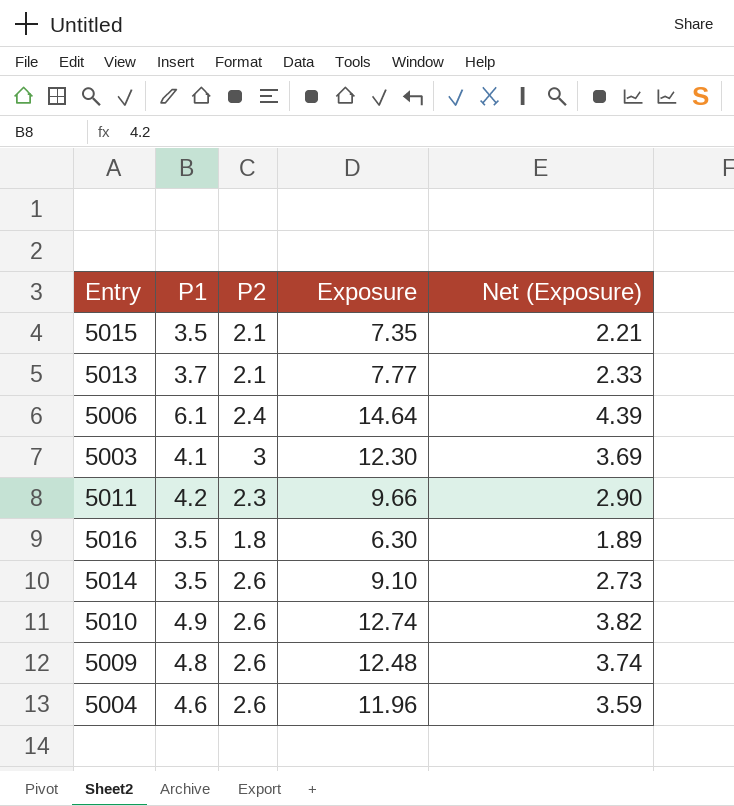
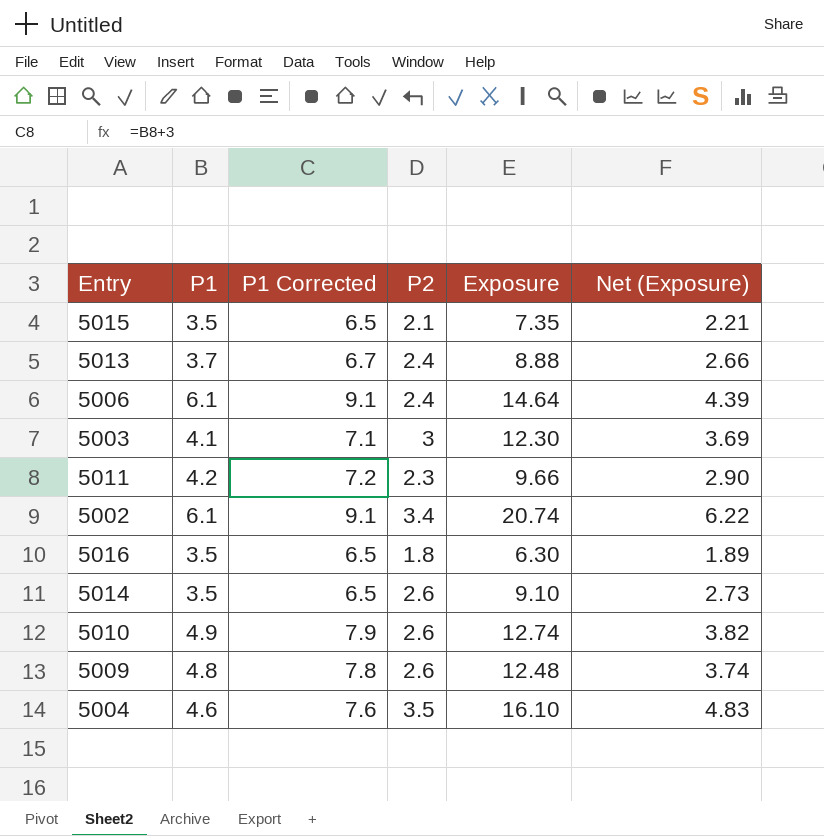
column P1 Corrected | formula: none -> [P1] + 3
5013 | P2: 2.1 -> 2.4
5013 | Exposure: 7.77 -> 8.88
5013 | Net (Exposure): 2.33 -> 2.66
row 5002: none -> 6.1 | 9.1 | 3.4 | 20.74 | 6.22
5004 | P2: 2.6 -> 3.5
5004 | Exposure: 11.96 -> 16.10
5004 | Net (Exposure): 3.59 -> 4.83

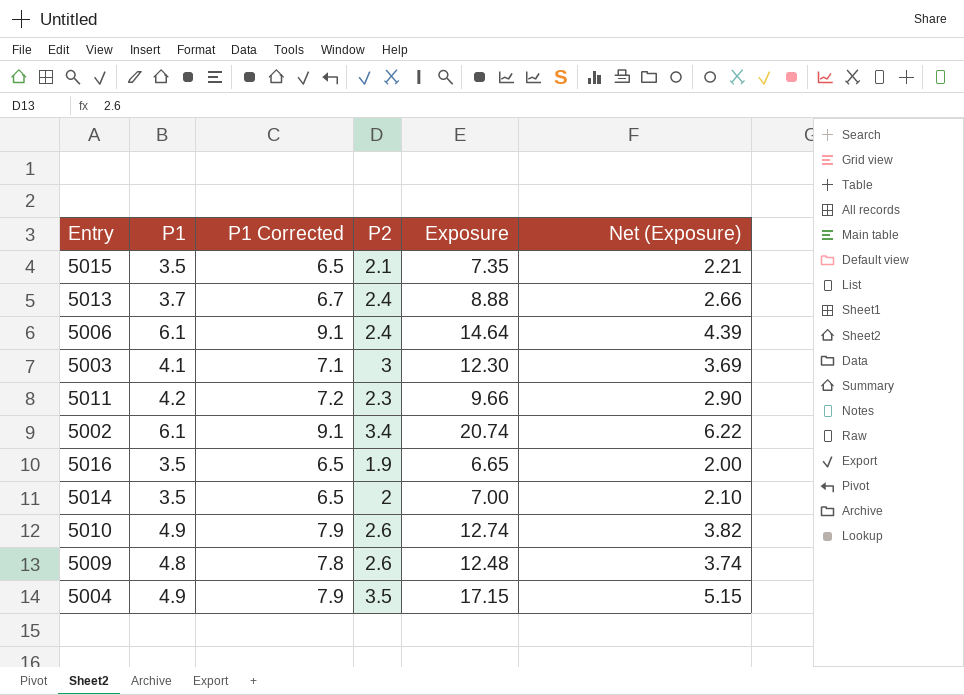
5016 | P2: 1.8 -> 1.9
5016 | Exposure: 6.30 -> 6.65
5016 | Net (Exposure): 1.89 -> 2.00
5014 | P2: 2.6 -> 2
5014 | Exposure: 9.10 -> 7.00
5014 | Net (Exposure): 2.73 -> 2.10
5004 | P1: 4.6 -> 4.9
5004 | P1 Corrected: 7.6 -> 7.9
5004 | Exposure: 16.10 -> 17.15
5004 | Net (Exposure): 4.83 -> 5.15

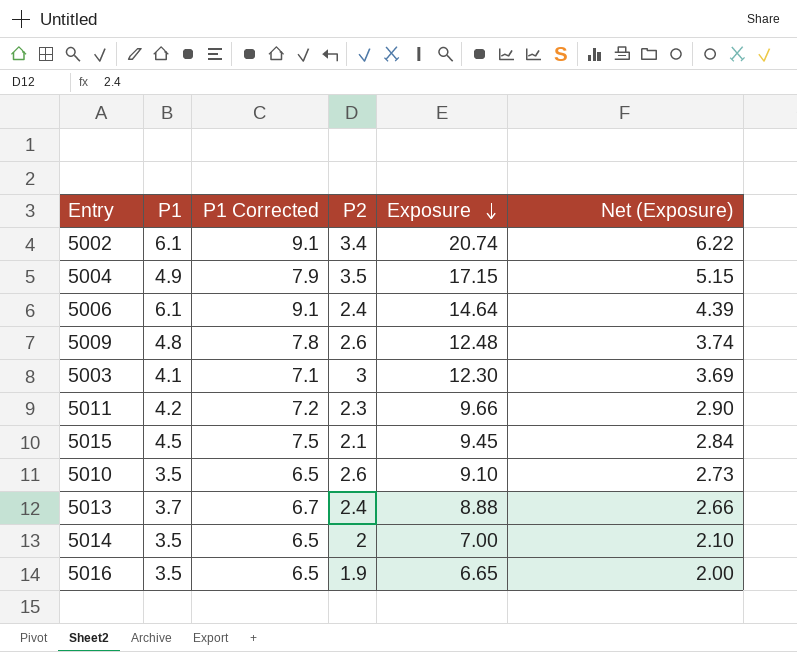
row order: none -> Exposure descending
5015 | P1: 3.5 -> 4.5
5015 | P1 Corrected: 6.5 -> 7.5
5015 | Exposure: 7.35 -> 9.45
5015 | Net (Exposure): 2.21 -> 2.84
5010 | P1: 4.9 -> 3.5
5010 | P1 Corrected: 7.9 -> 6.5
5010 | Exposure: 12.74 -> 9.10
5010 | Net (Exposure): 3.82 -> 2.73

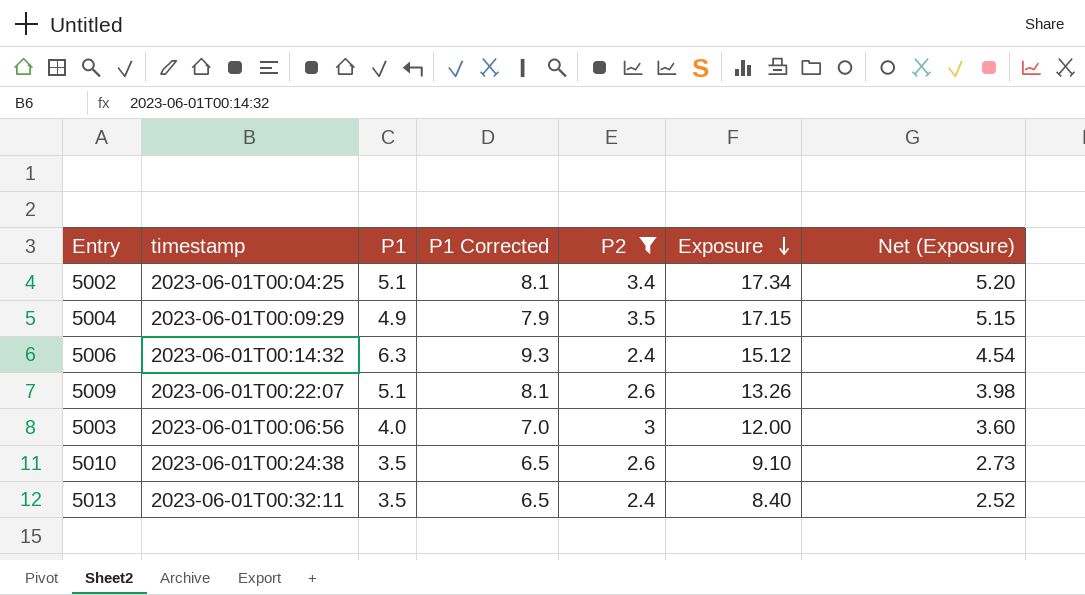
filter: none -> P2 >= 2.4
column timestamp | position: none -> 2
5002 | P1: 6.1 -> 5.1
5002 | P1 Corrected: 9.1 -> 8.1
5002 | Exposure: 20.74 -> 17.34
5002 | Net (Exposure): 6.22 -> 5.20
5006 | P1: 6.1 -> 6.3
5006 | P1 Corrected: 9.1 -> 9.3
5006 | Exposure: 14.64 -> 15.12
5006 | Net (Exposure): 4.39 -> 4.54
5009 | P1: 4.8 -> 5.1
5009 | P1 Corrected: 7.8 -> 8.1
5009 | Exposure: 12.48 -> 13.26
5009 | Net (Exposure): 3.74 -> 3.98
5003 | P1: 4.1 -> 4.0
5003 | P1 Corrected: 7.1 -> 7.0
5003 | Exposure: 12.30 -> 12.00
5003 | Net (Exposure): 3.69 -> 3.60
5013 | P1: 3.7 -> 3.5
5013 | P1 Corrected: 6.7 -> 6.5
5013 | Exposure: 8.88 -> 8.40
5013 | Net (Exposure): 2.66 -> 2.52

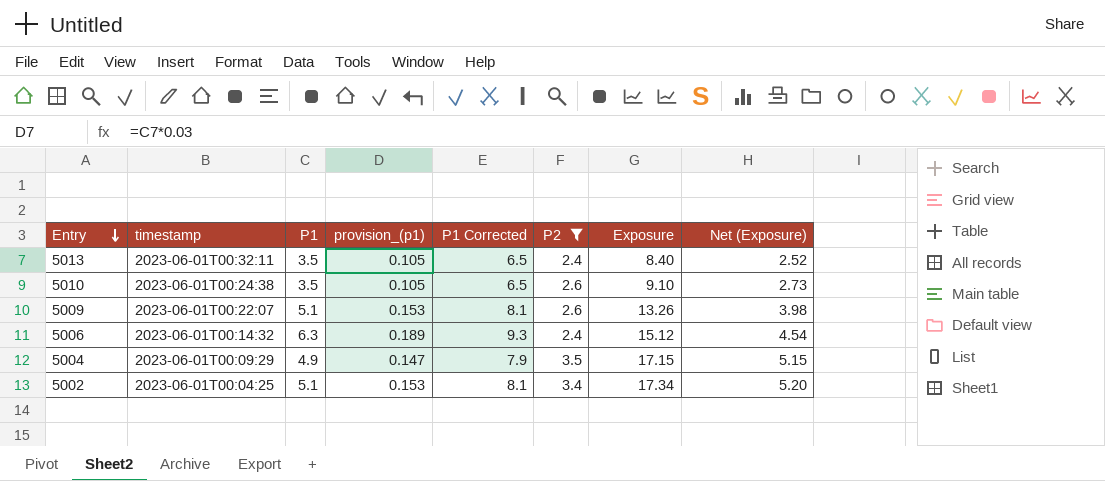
row order: Exposure descending -> Entry descending
column provision_(p1) | formula: none -> [P1] * 0.03
row 5003: 2023-06-01T00:06:56 | 4.0 | 7.0 | 3 | 12.00 | 3.60 -> none

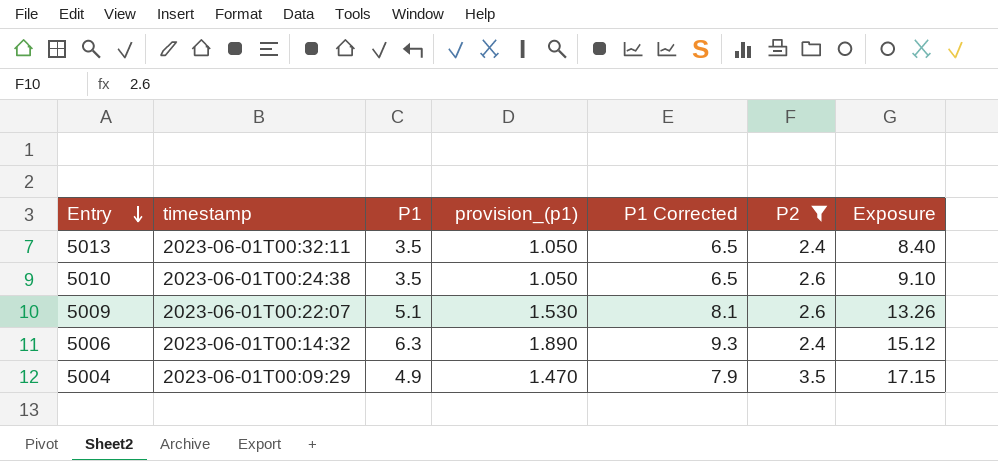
column Net (Exposure) | formula: [Exposure] * 0.3 -> none
column provision_(p1) | formula: [P1] * 0.03 -> [P1] * 0.3
row 5002: 2023-06-01T00:04:25 | 5.1 | 0.153 | 8.1 | 3.4 | 17.34 | 5.20 -> none

